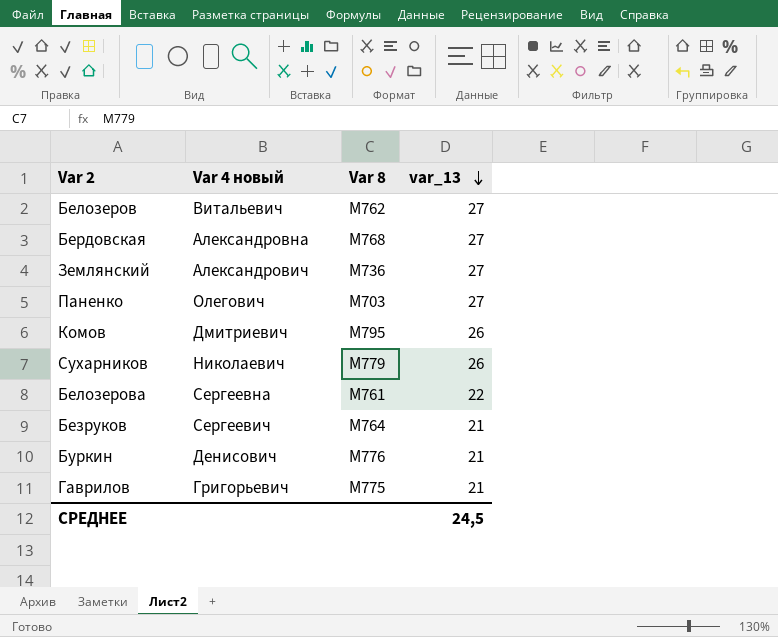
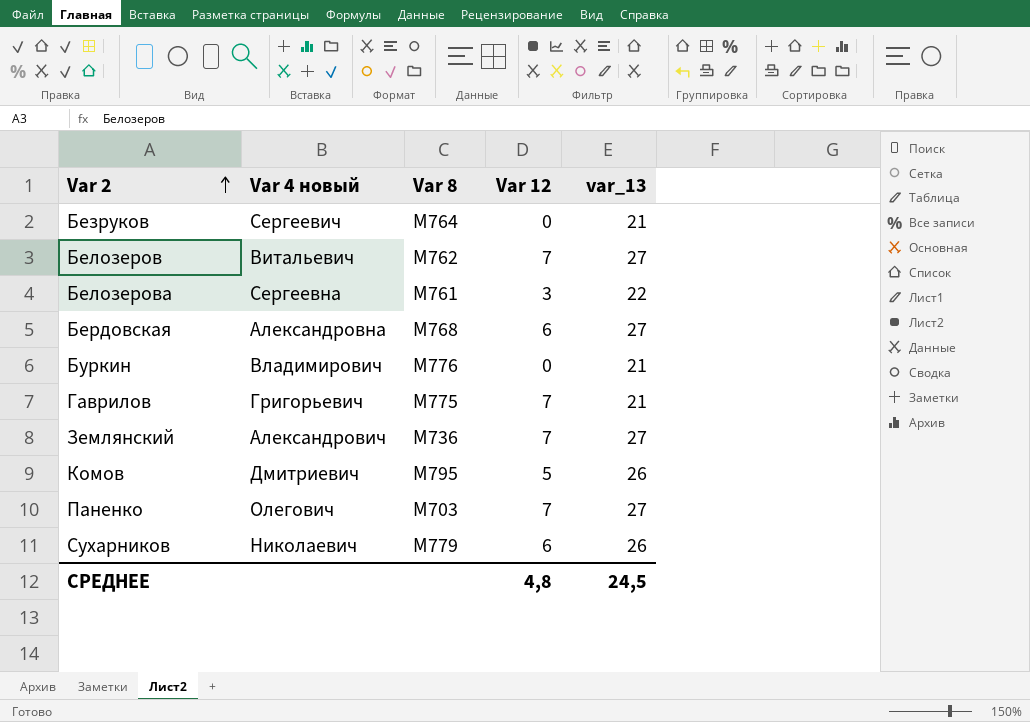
row order: var_13 descending -> Var 2 ascending
column Var 12 | position: none -> 4
Буркин | Var 4 новый: Денисович -> Владимирович

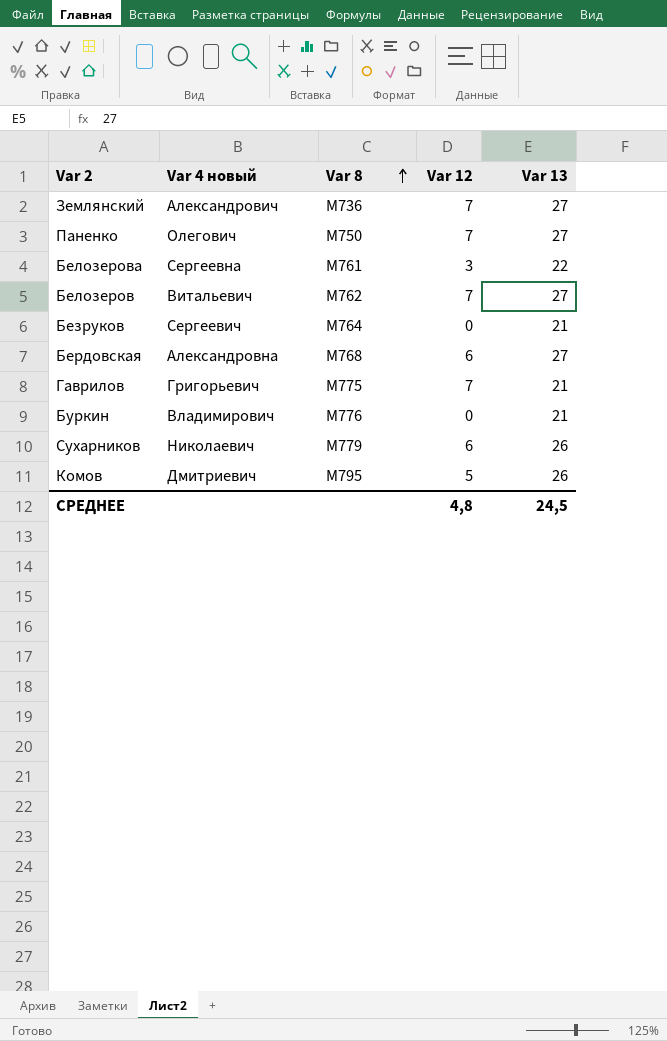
row order: Var 2 ascending -> Var 8 ascending
column name: var_13 -> Var 13
Паненко | Var 8: М703 -> М750

